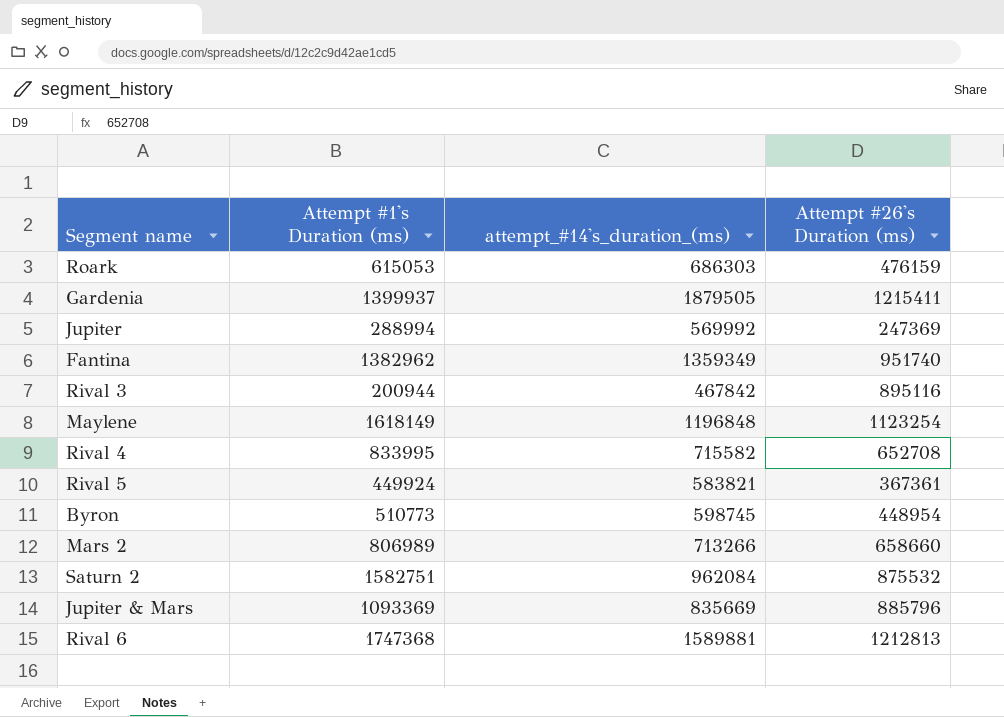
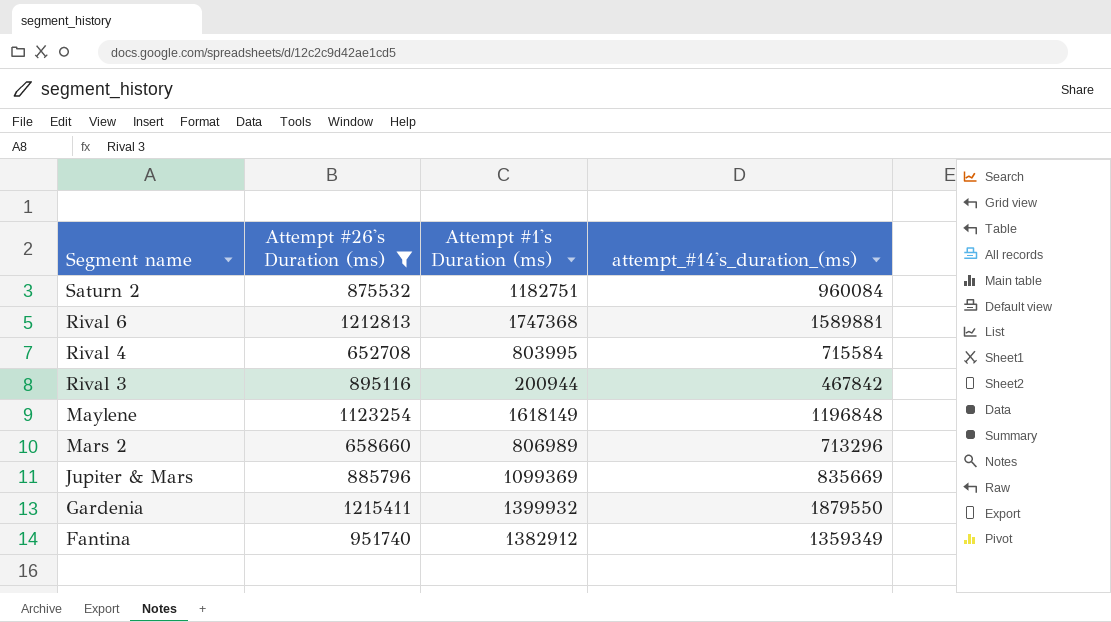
filter: none -> Attempt #26's Duration (ms) >= 652708
row order: none -> Segment name descending
column Attempt #26's Duration (ms) | position: 4 -> 2
Saturn 2 | Attempt #1's Duration (ms): 1582751 -> 1182751
Saturn 2 | attempt_#14's_duration_(ms): 962084 -> 960084
Rival 4 | Attempt #1's Duration (ms): 833995 -> 803995
Rival 4 | attempt_#14's_duration_(ms): 715582 -> 715584
Mars 2 | attempt_#14's_duration_(ms): 713266 -> 713296
Jupiter & Mars | Attempt #1's Duration (ms): 1093369 -> 1099369
Gardenia | Attempt #1's Duration (ms): 1399937 -> 1399932
Gardenia | attempt_#14's_duration_(ms): 1879505 -> 1879550
Fantina | Attempt #1's Duration (ms): 1382962 -> 1382912

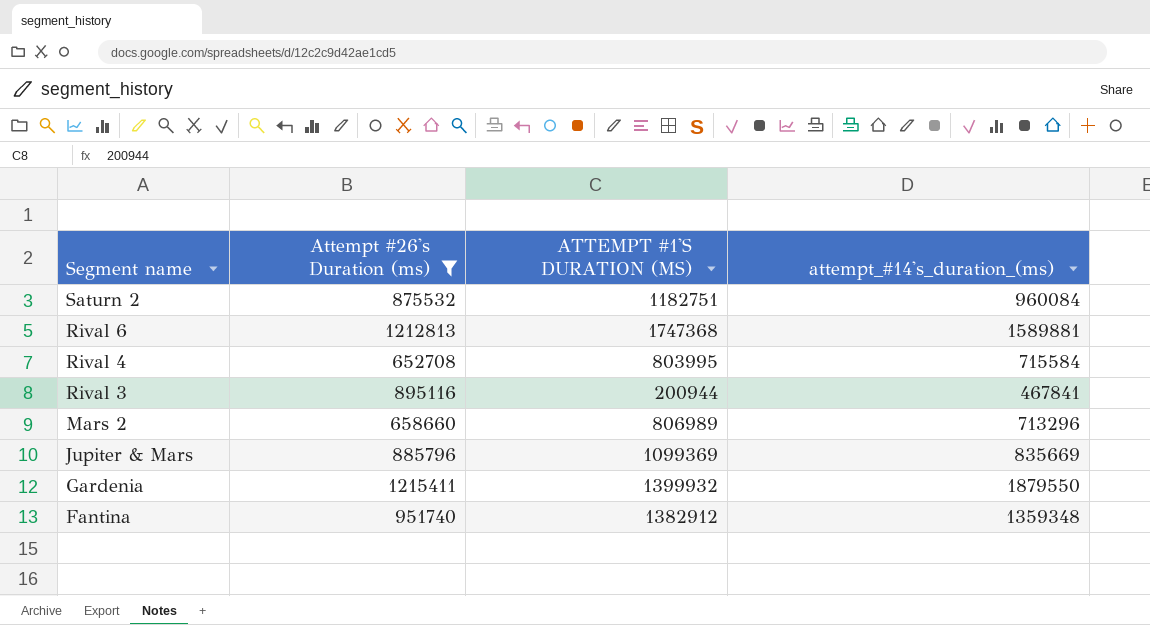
column name: Attempt #1's Duration (ms) -> ATTEMPT #1'S DURATION (MS)
row Maylene: 1123254 | 1618149 | 1196848 -> none
Rival 3 | attempt_#14's_duration_(ms): 467842 -> 467841
Fantina | attempt_#14's_duration_(ms): 1359349 -> 1359348

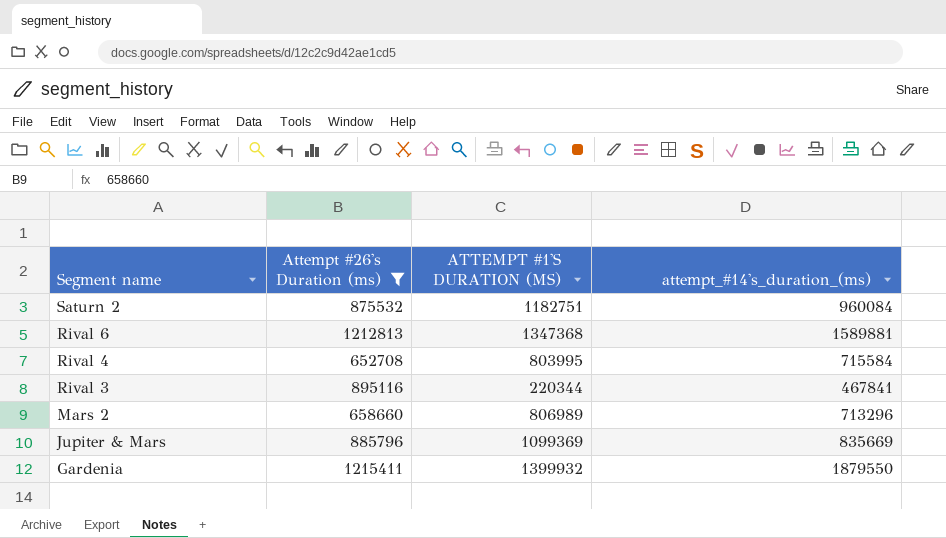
row Fantina: 951740 | 1382912 | 1359348 -> none
Rival 6 | ATTEMPT #1'S DURATION (MS): 1747368 -> 1347368
Rival 3 | ATTEMPT #1'S DURATION (MS): 200944 -> 220344

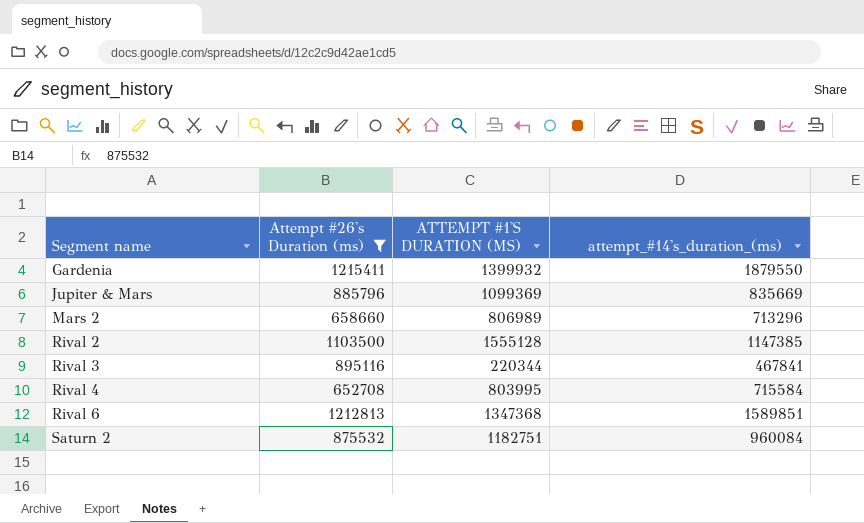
row order: Segment name descending -> Segment name ascending
row Rival 2: none -> 1103500 | 1555128 | 1147385
Rival 6 | attempt_#14's_duration_(ms): 1589881 -> 1589851

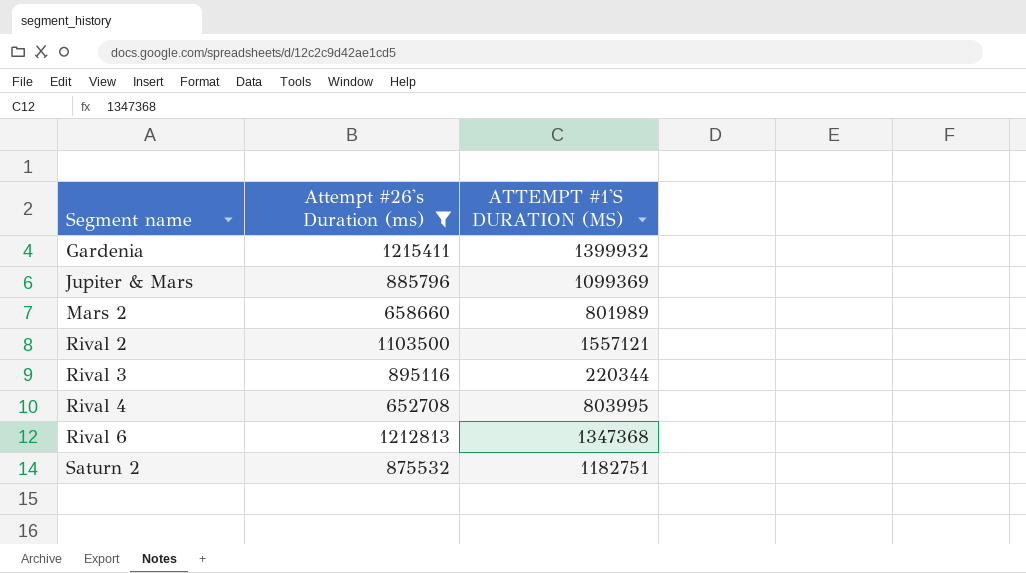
column attempt_#14's_duration_(ms) | position: 4 -> none
Mars 2 | ATTEMPT #1'S DURATION (MS): 806989 -> 801989
Rival 2 | ATTEMPT #1'S DURATION (MS): 1555128 -> 1557121

